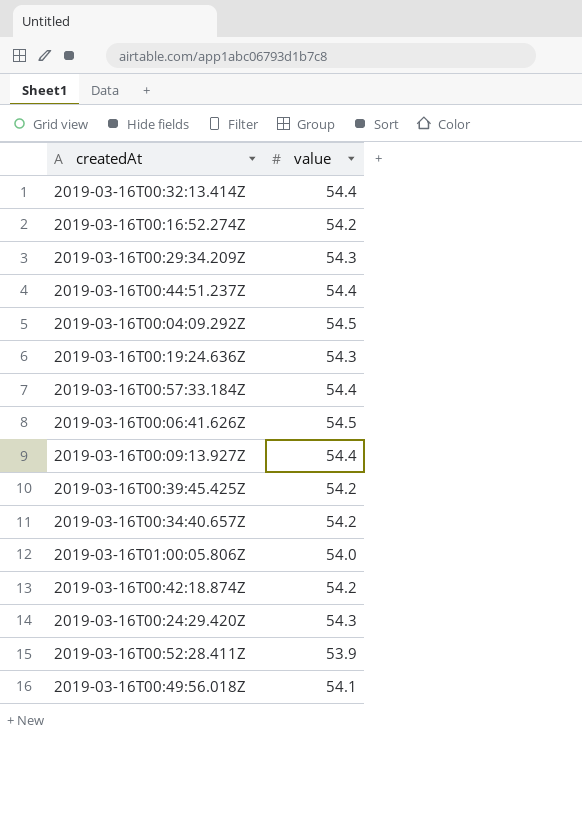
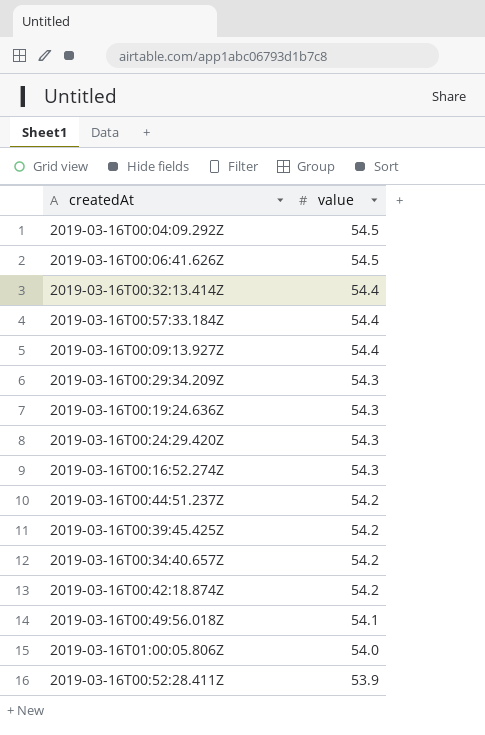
row order: none -> value descending
2019-03-16T00:16:52.274Z | value: 54.2 -> 54.3
2019-03-16T00:44:51.237Z | value: 54.4 -> 54.2

